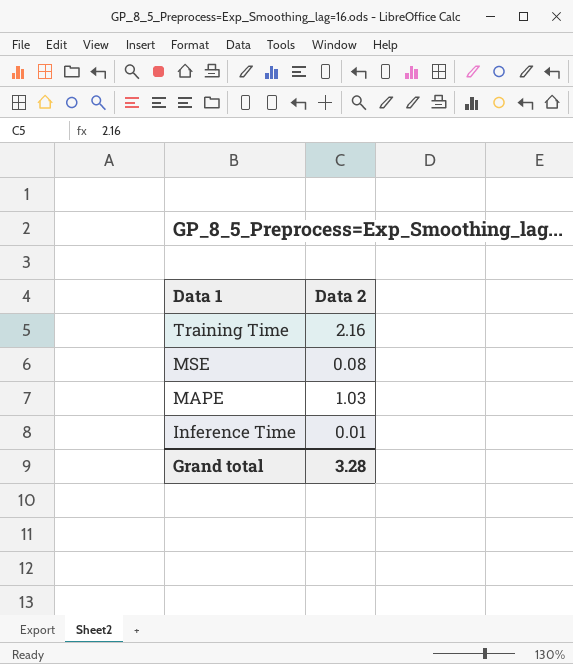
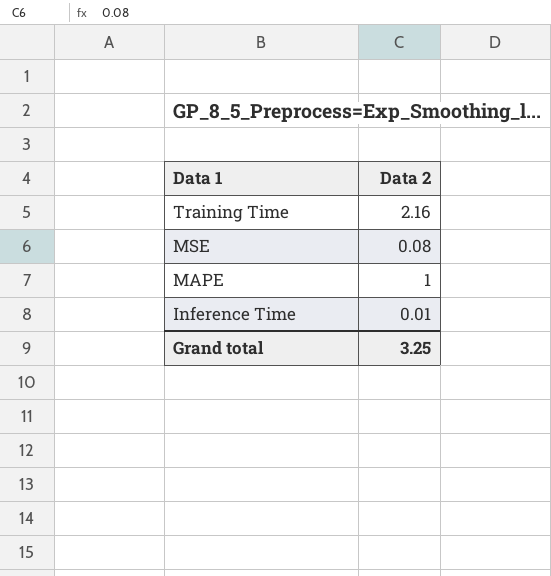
MAPE | Data 2: 1.03 -> 1
Grand total | Data 2: 3.28 -> 3.25

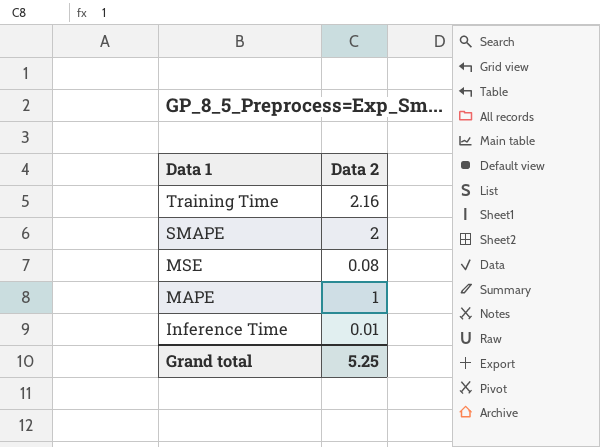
row SMAPE: none -> 2
Grand total | Data 2: 3.25 -> 5.25

